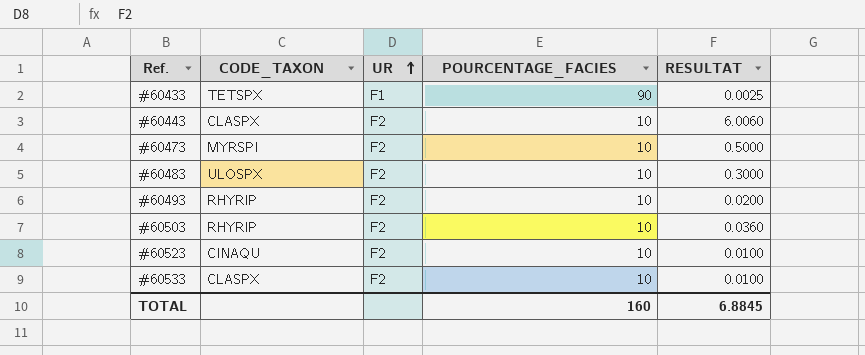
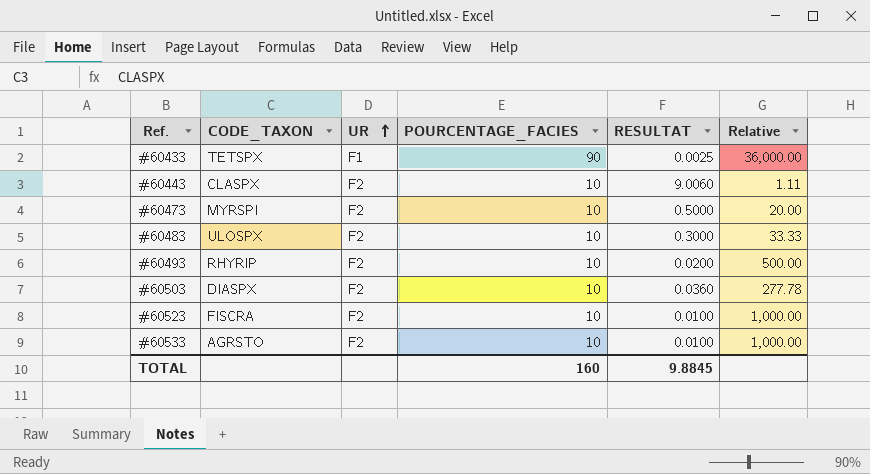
column Relative | formula: none -> [POURCENTAGE_FACIES] / [RESULTAT]
#60443 | RESULTAT: 6.0060 -> 9.0060
#60503 | CODE_TAXON: RHYRIP -> DIASPX
#60523 | CODE_TAXON: CINAQU -> FISCRA
#60533 | CODE_TAXON: CLASPX -> AGRSTO
TOTAL | RESULTAT: 6.8845 -> 9.8845

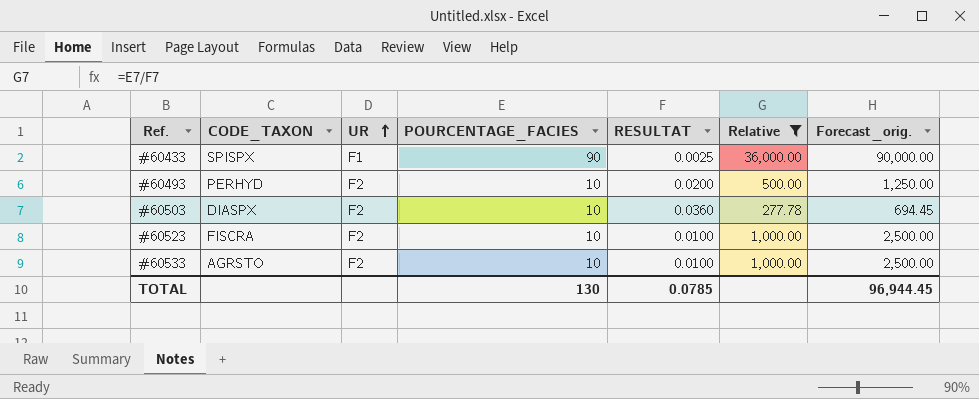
filter: none -> Relative >= 277.78
column Forecast_orig. | formula: none -> [Relative] * 2.5
#60433 | CODE_TAXON: TETSPX -> SPISPX
#60493 | CODE_TAXON: RHYRIP -> PERHYD
TOTAL | POURCENTAGE_FACIES: 160 -> 130
TOTAL | RESULTAT: 9.8845 -> 0.0785

